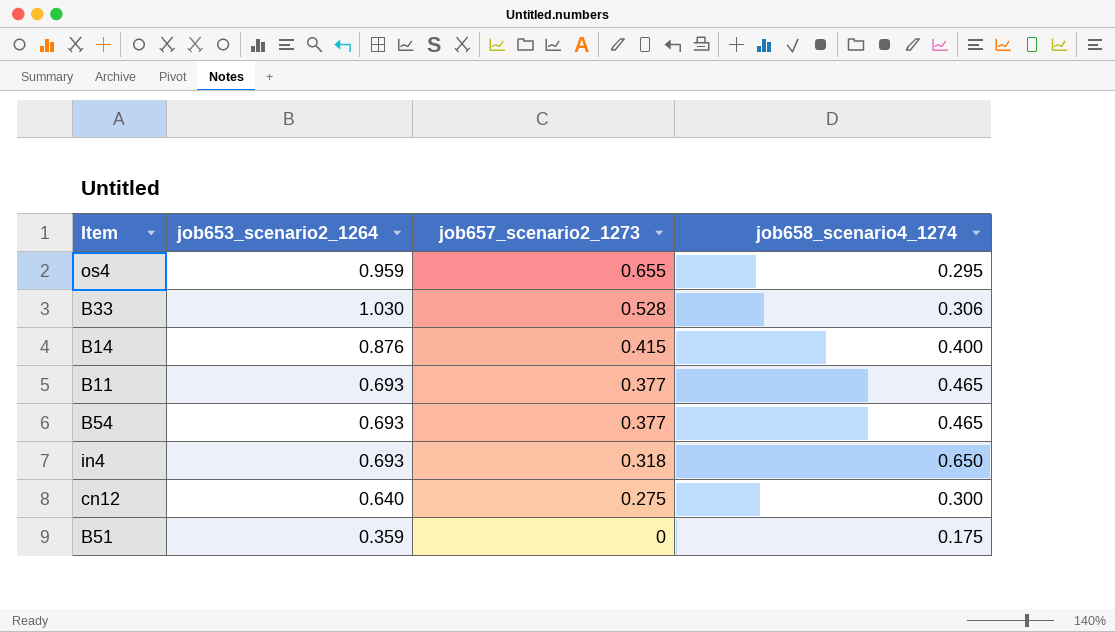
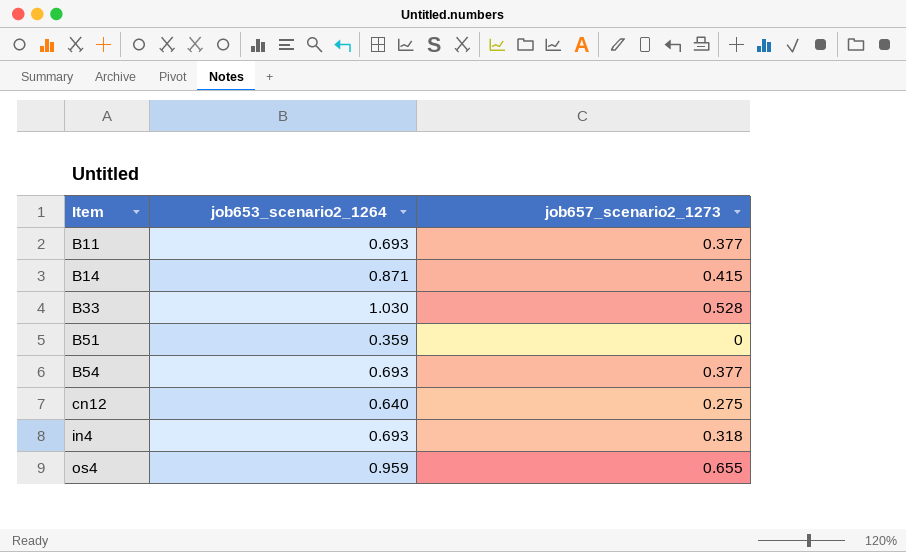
row order: job657_scenario2_1273 descending -> Item ascending
column job658_scenario4_1274 | position: 4 -> none
B14 | job653_scenario2_1264: 0.876 -> 0.871

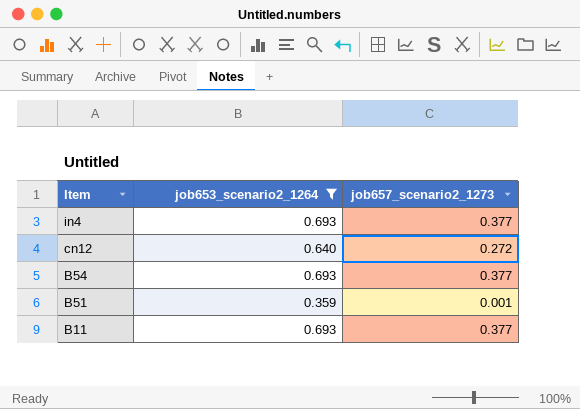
filter: none -> job653_scenario2_1264 <= 0.693
row order: Item ascending -> Item descending
in4 | job657_scenario2_1273: 0.318 -> 0.377
cn12 | job657_scenario2_1273: 0.275 -> 0.272
B51 | job657_scenario2_1273: 0 -> 0.001

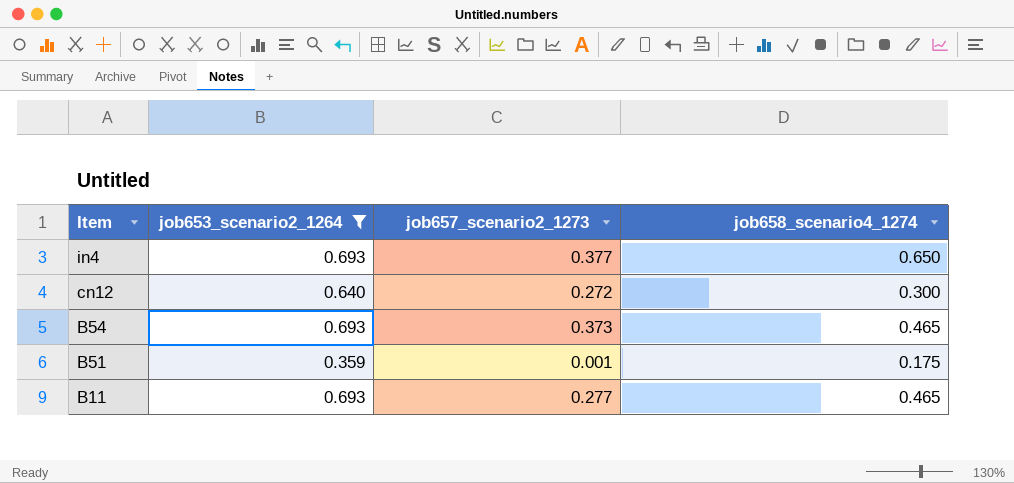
column job658_scenario4_1274 | position: none -> 4
B54 | job657_scenario2_1273: 0.377 -> 0.373
B11 | job657_scenario2_1273: 0.377 -> 0.277

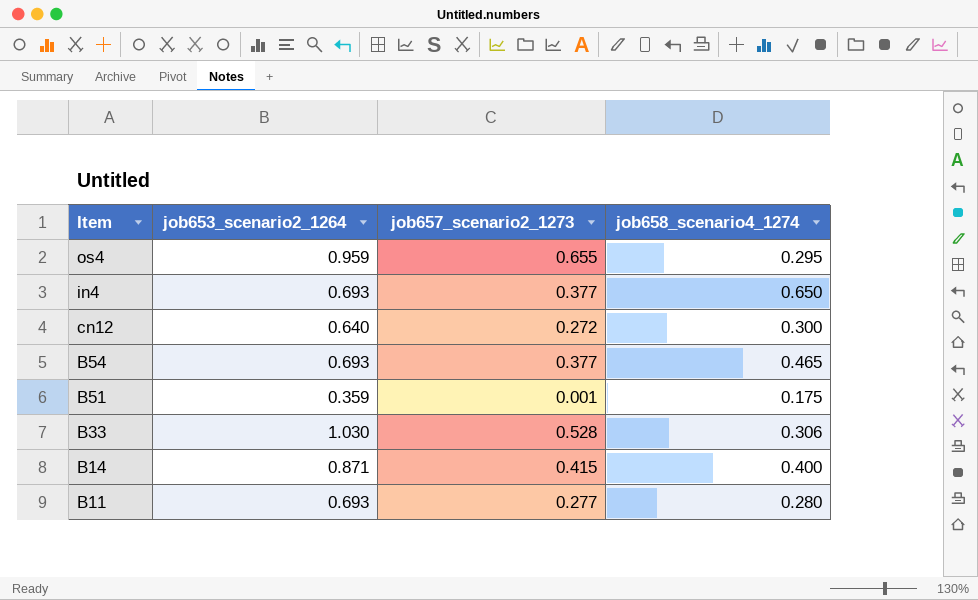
filter: job653_scenario2_1264 <= 0.693 -> none
B54 | job657_scenario2_1273: 0.373 -> 0.377
B11 | job658_scenario4_1274: 0.465 -> 0.280

